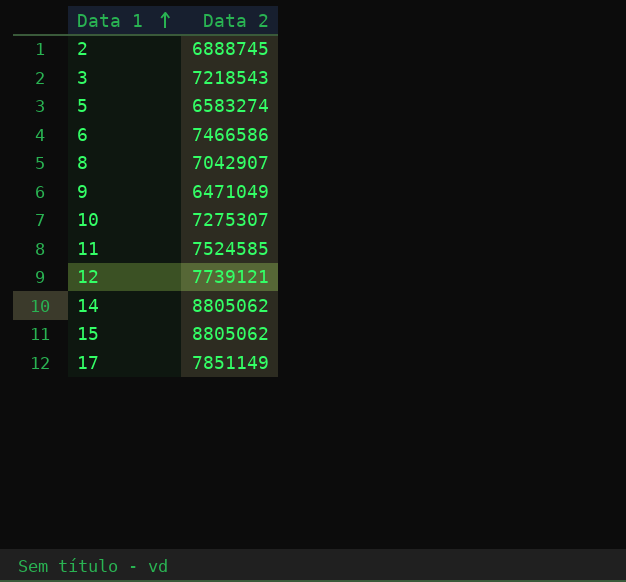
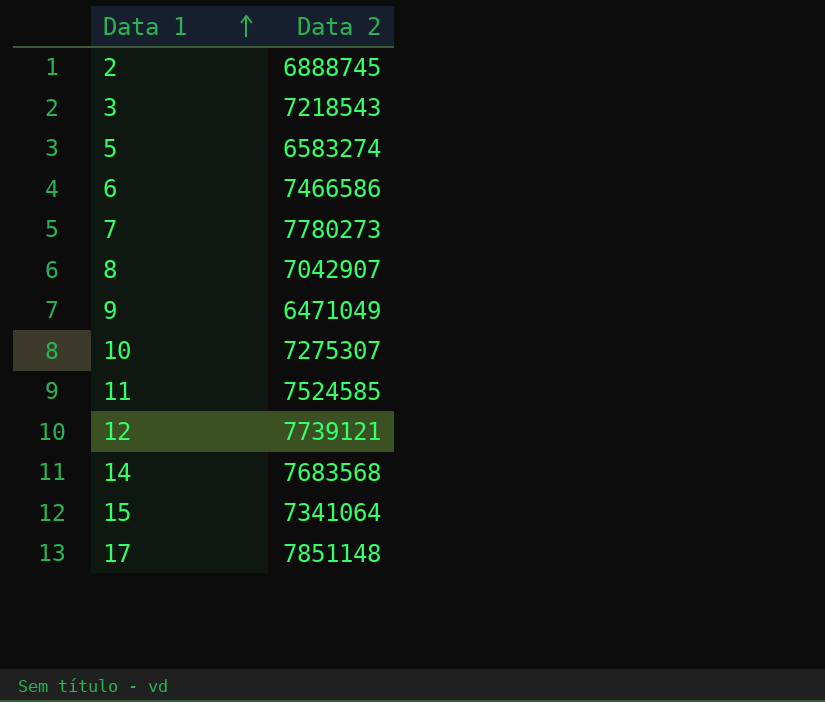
row 7: none -> 7780273
14 | Data 2: 8805062 -> 7683568
15 | Data 2: 8805062 -> 7341064
17 | Data 2: 7851149 -> 7851148

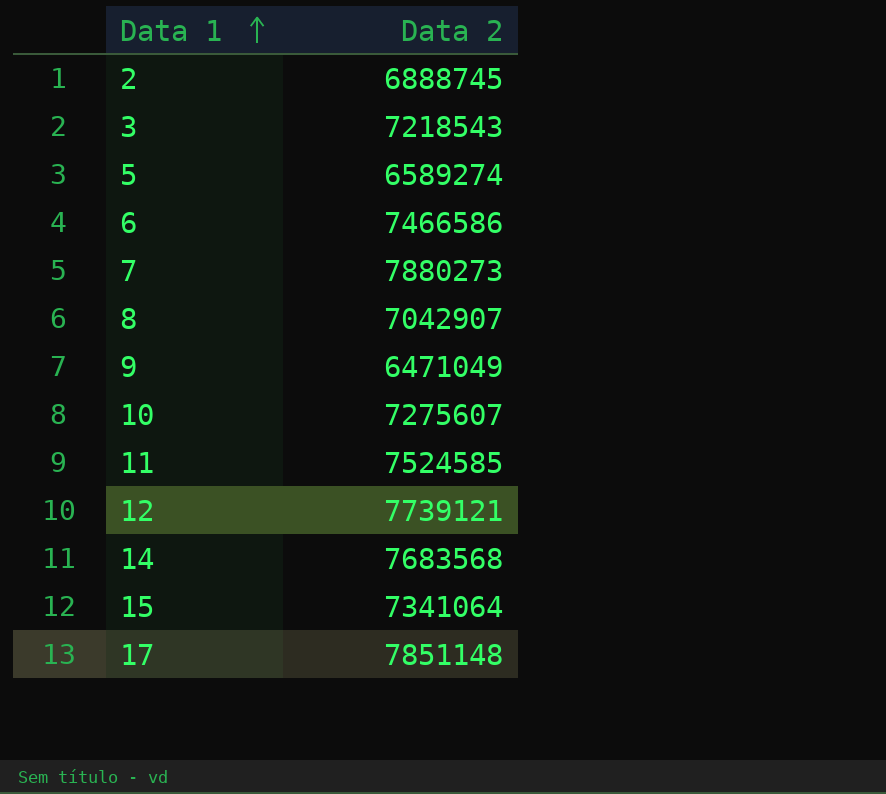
5 | Data 2: 6583274 -> 6589274
7 | Data 2: 7780273 -> 7880273
10 | Data 2: 7275307 -> 7275607

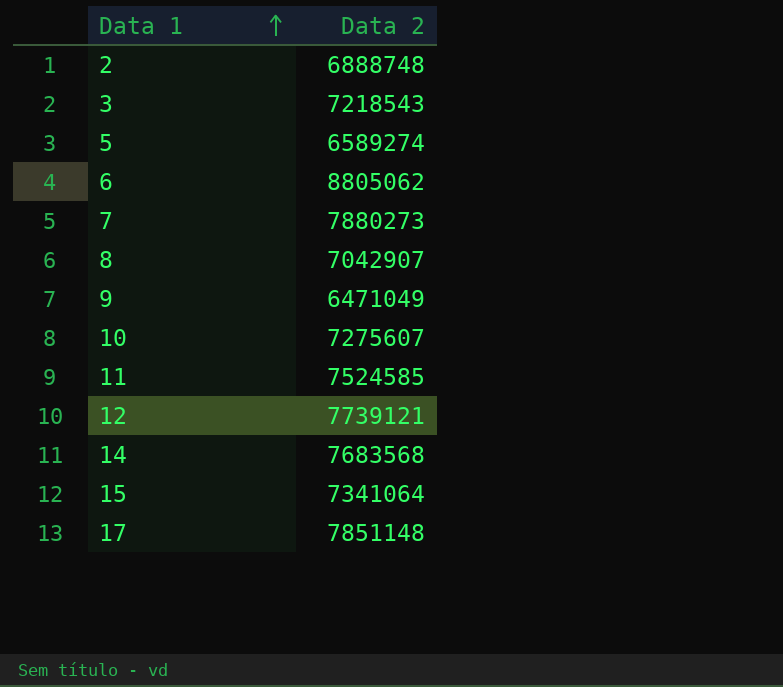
2 | Data 2: 6888745 -> 6888748
6 | Data 2: 7466586 -> 8805062

